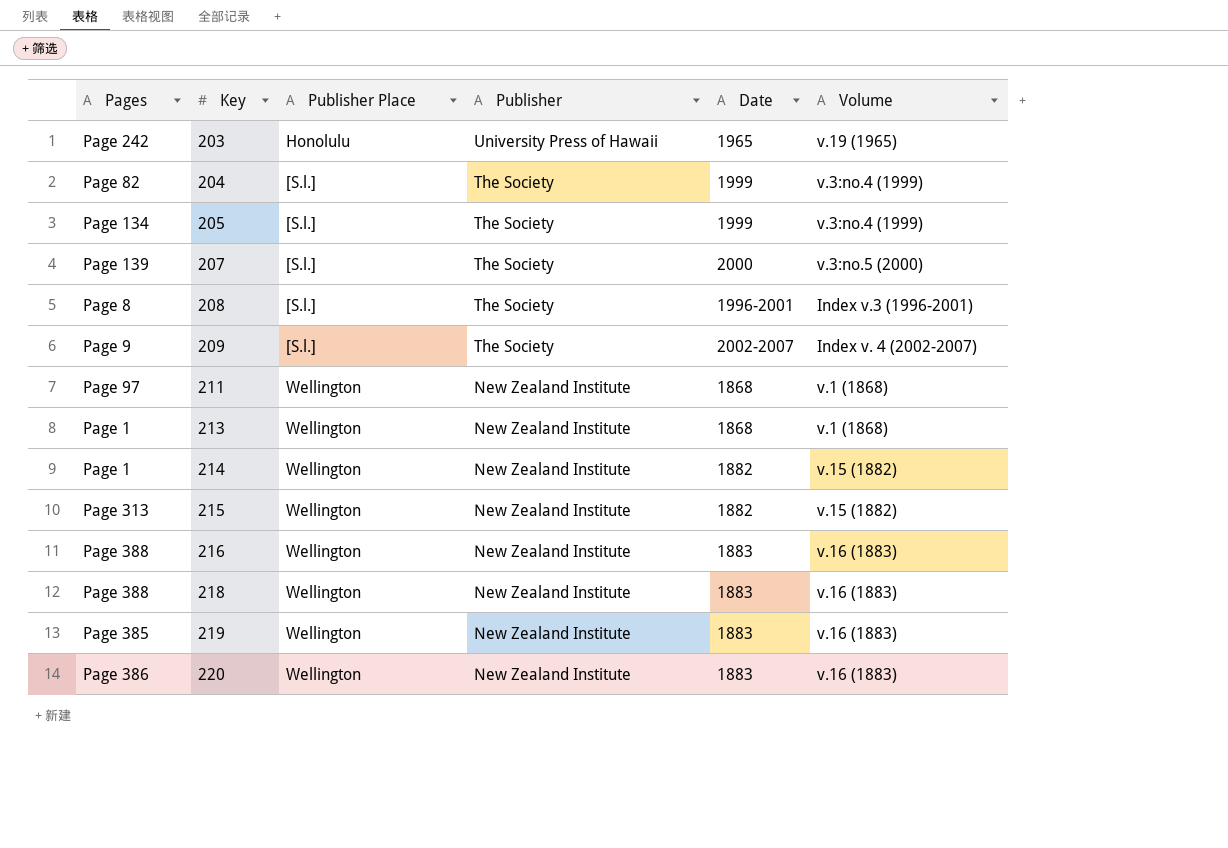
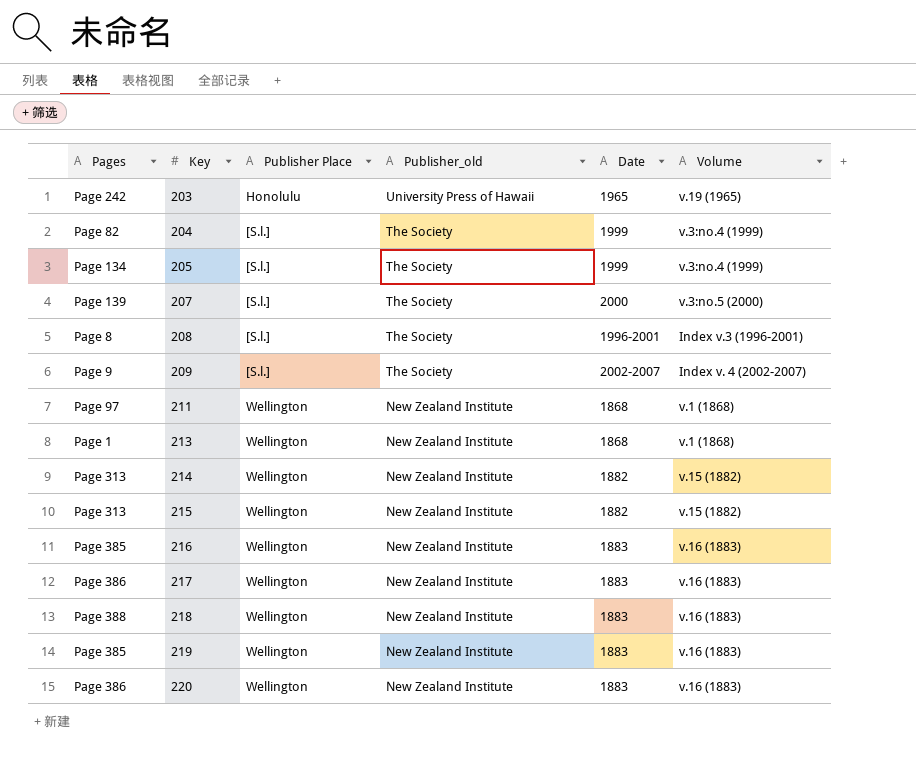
column name: Publisher -> Publisher_old
214 | Pages: Page 1 -> Page 313
216 | Pages: Page 388 -> Page 385
row 217: none -> Page 386 | Wellington | New Zealand Institute | 1883 | v.16 (1883)

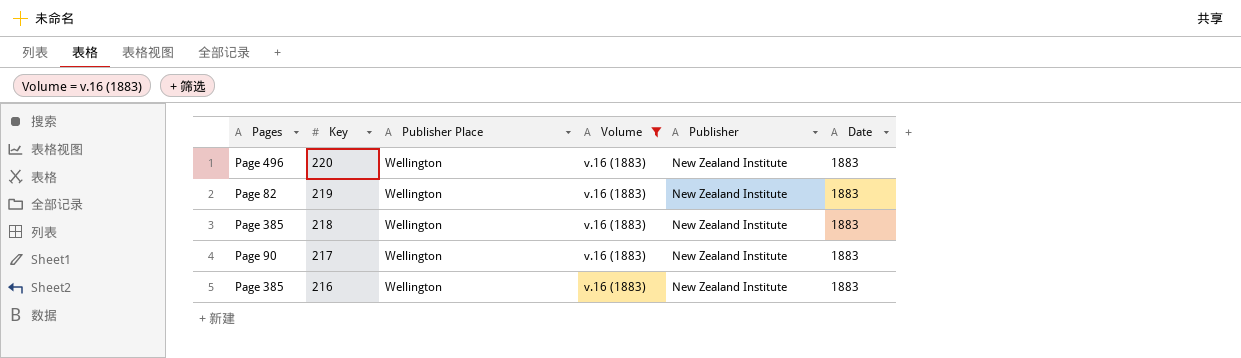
filter: none -> Volume = v.16 (1883)
row order: Key ascending -> Key descending
column Volume | position: 6 -> 4
column name: Publisher_old -> Publisher
220 | Pages: Page 386 -> Page 496
219 | Pages: Page 385 -> Page 82
218 | Pages: Page 388 -> Page 385
217 | Pages: Page 386 -> Page 90

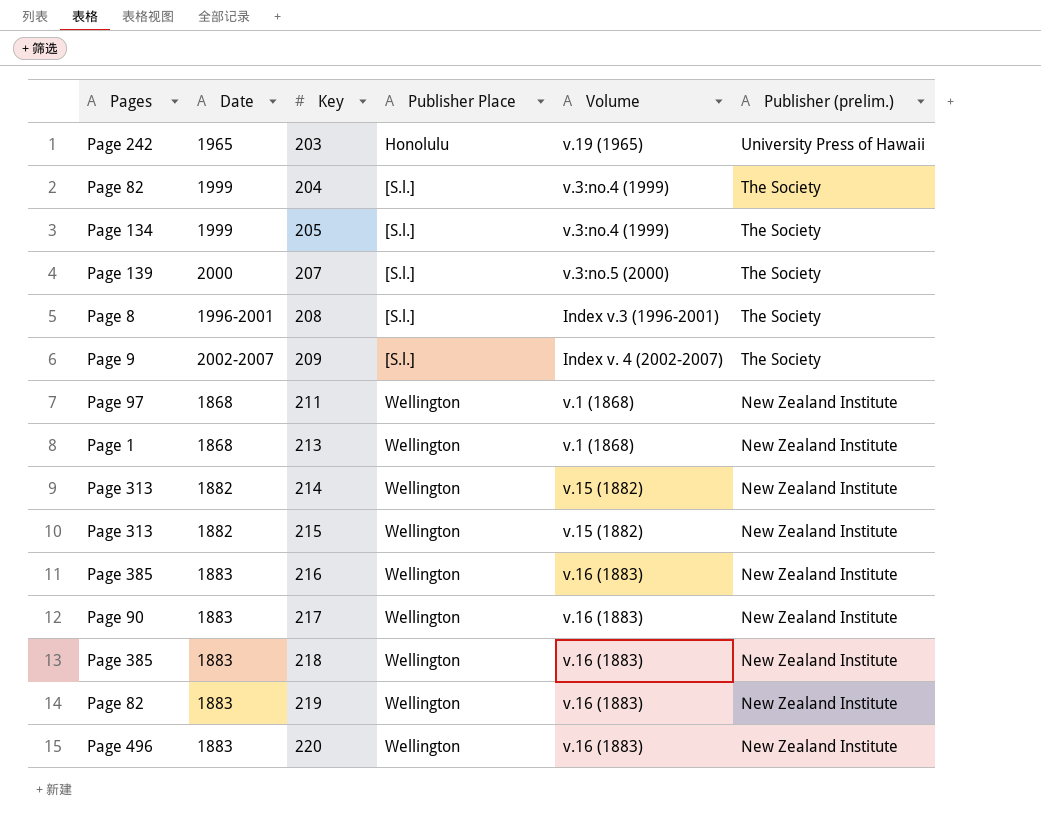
filter: Volume = v.16 (1883) -> none
row order: Key descending -> Key ascending
column Date | position: 6 -> 2
column name: Publisher -> Publisher (prelim.)

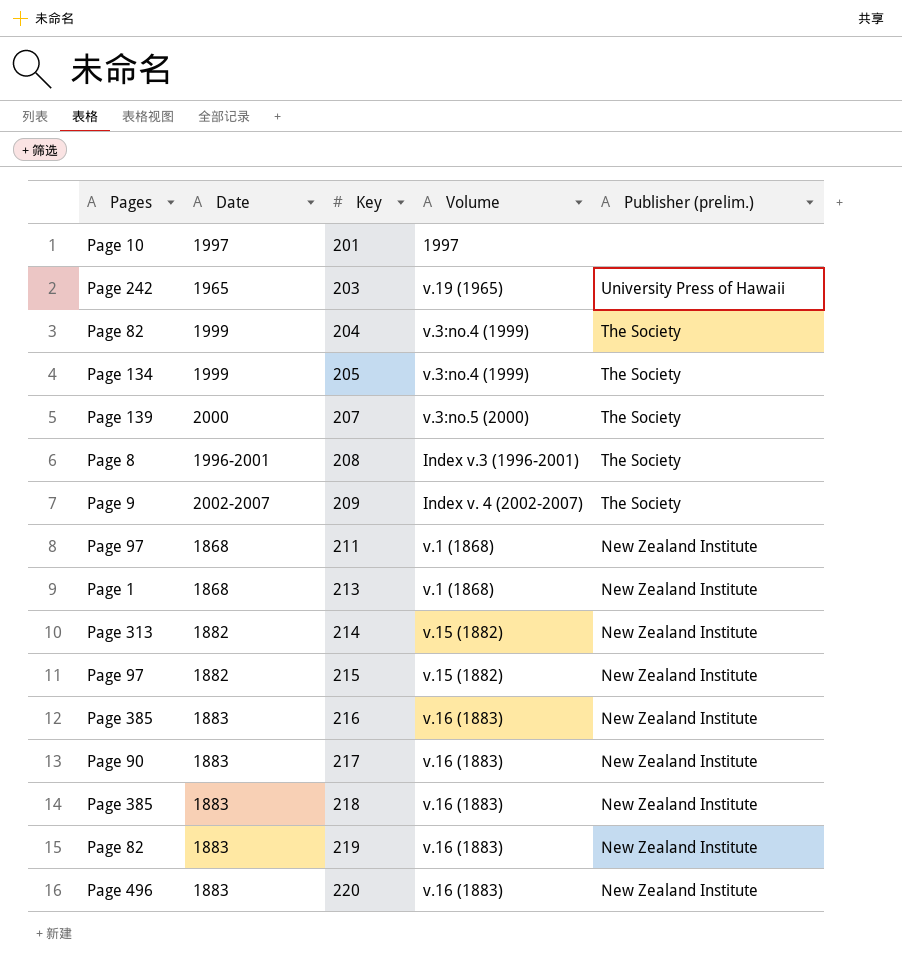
column Publisher Place | position: 4 -> none
row 201: none -> Page 10 | 1997 | 1997 | none
215 | Pages: Page 313 -> Page 97

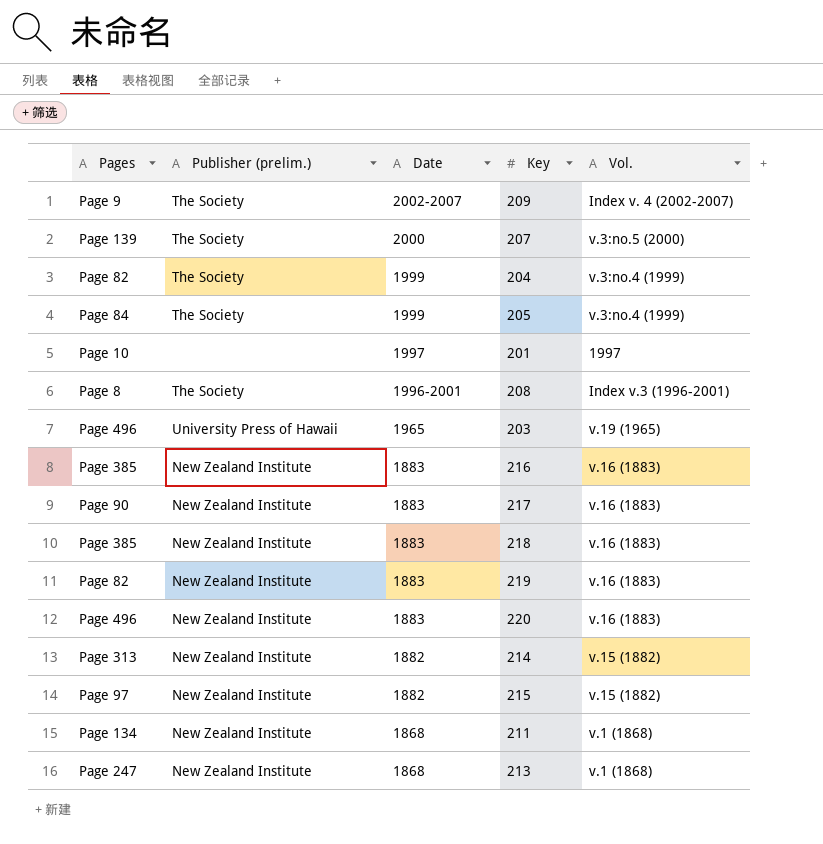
row order: Key ascending -> Date descending
column Publisher (prelim.) | position: 5 -> 2
column name: Volume -> Vol.
205 | Pages: Page 134 -> Page 84
203 | Pages: Page 242 -> Page 496
211 | Pages: Page 97 -> Page 134
213 | Pages: Page 1 -> Page 247

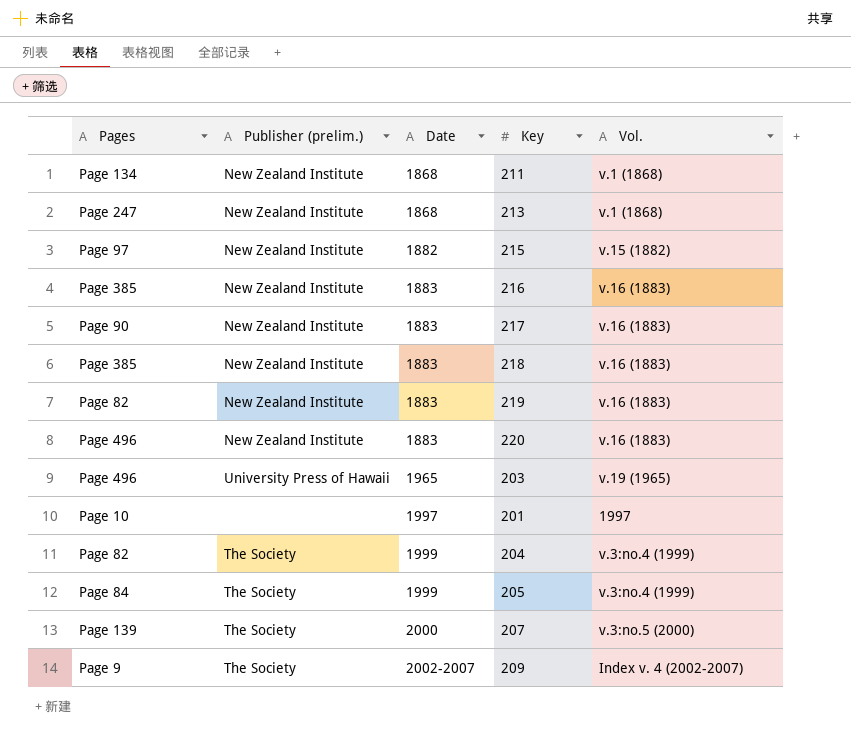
row order: Date descending -> Date ascending
row 208: Page 8 | The Society | 1996-2001 | Index v.3 (1996-2001) -> none
row 214: Page 313 | New Zealand Institute | 1882 | v.15 (1882) -> none

